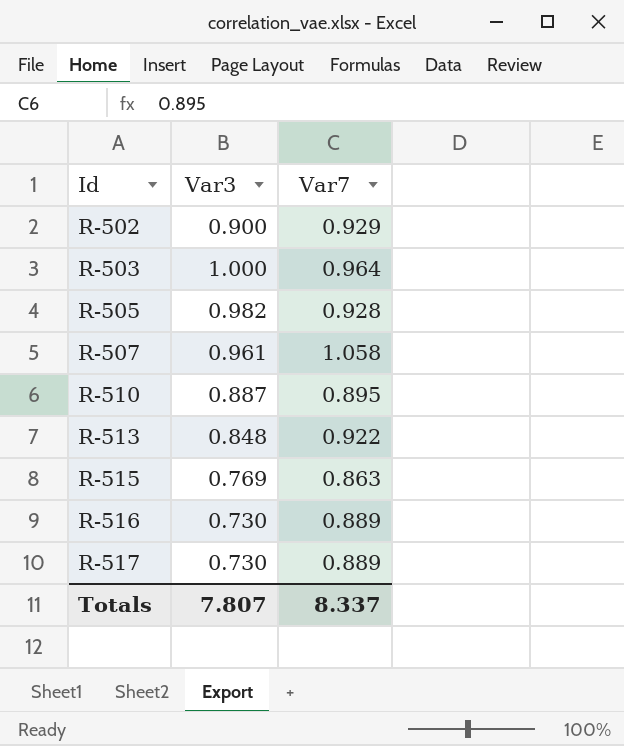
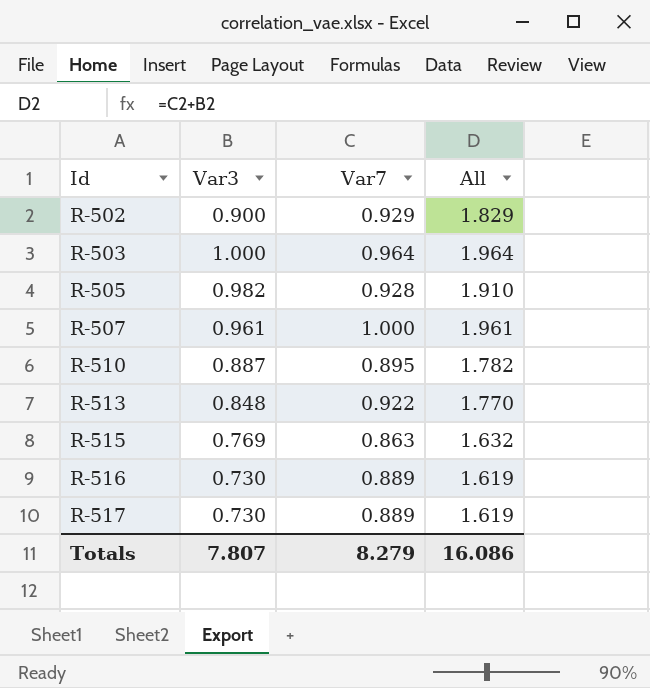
column All | formula: none -> [Var3] + [Var7]
R-507 | Var7: 1.058 -> 1.000
Totals | Var7: 8.337 -> 8.279

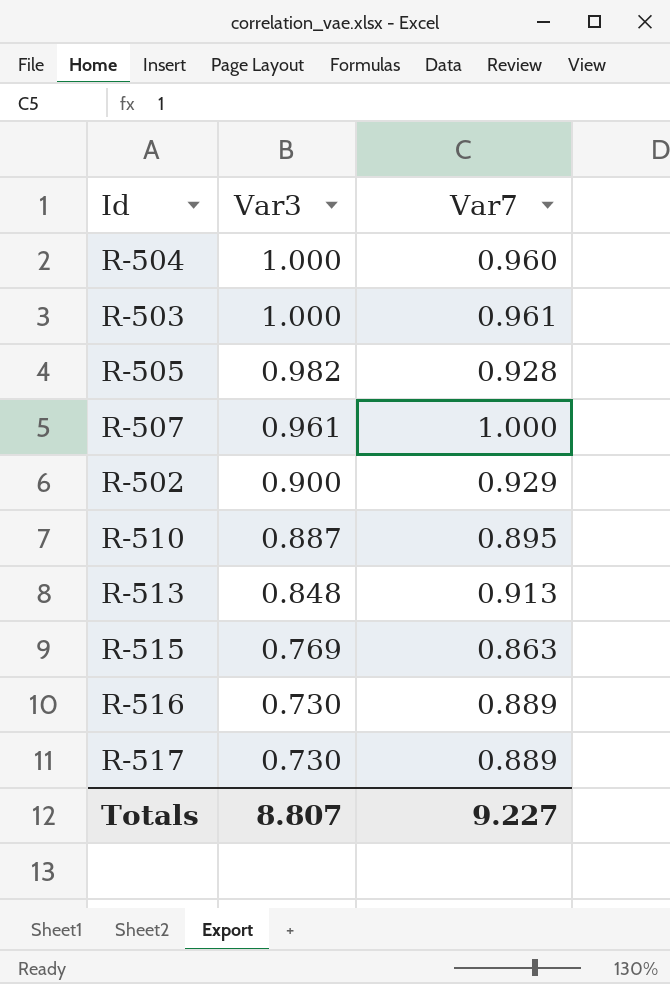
row order: Id ascending -> Var3 descending
column All | formula: [Var3] + [Var7] -> none
row R-504: none -> 1.000 | 0.960
R-503 | Var7: 0.964 -> 0.961
R-513 | Var7: 0.922 -> 0.913
Totals | Var3: 7.807 -> 8.807
Totals | Var7: 8.279 -> 9.227

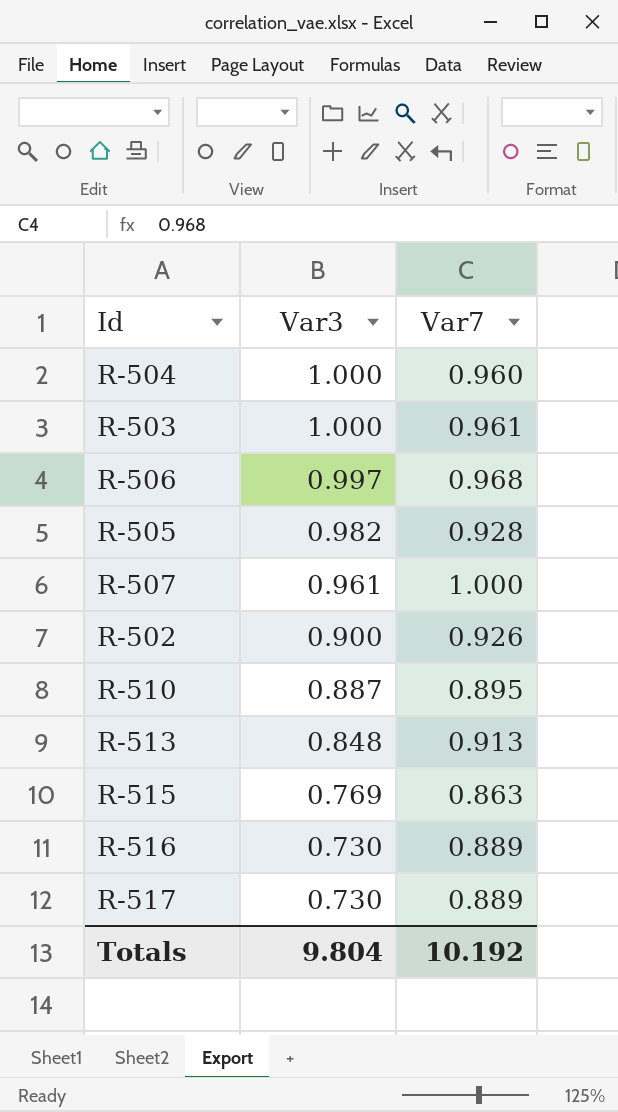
row R-506: none -> 0.997 | 0.968
R-502 | Var7: 0.929 -> 0.926
Totals | Var3: 8.807 -> 9.804
Totals | Var7: 9.227 -> 10.192

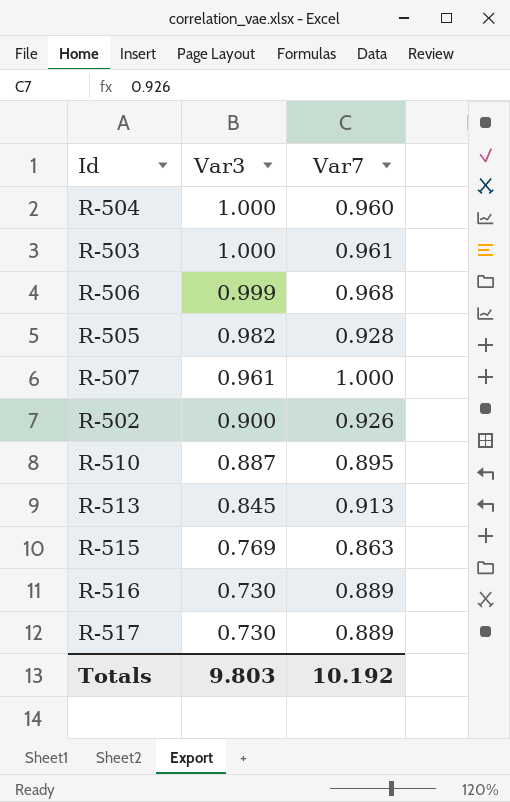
R-506 | Var3: 0.997 -> 0.999
R-513 | Var3: 0.848 -> 0.845
Totals | Var3: 9.804 -> 9.803

